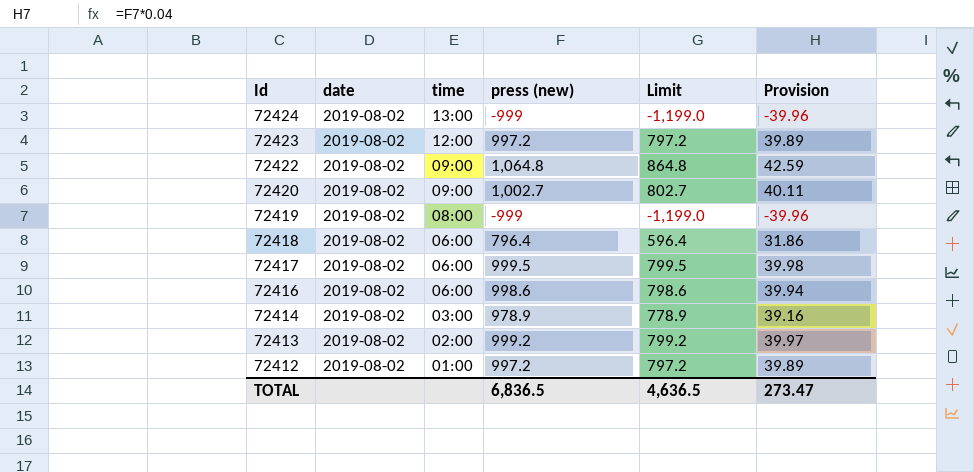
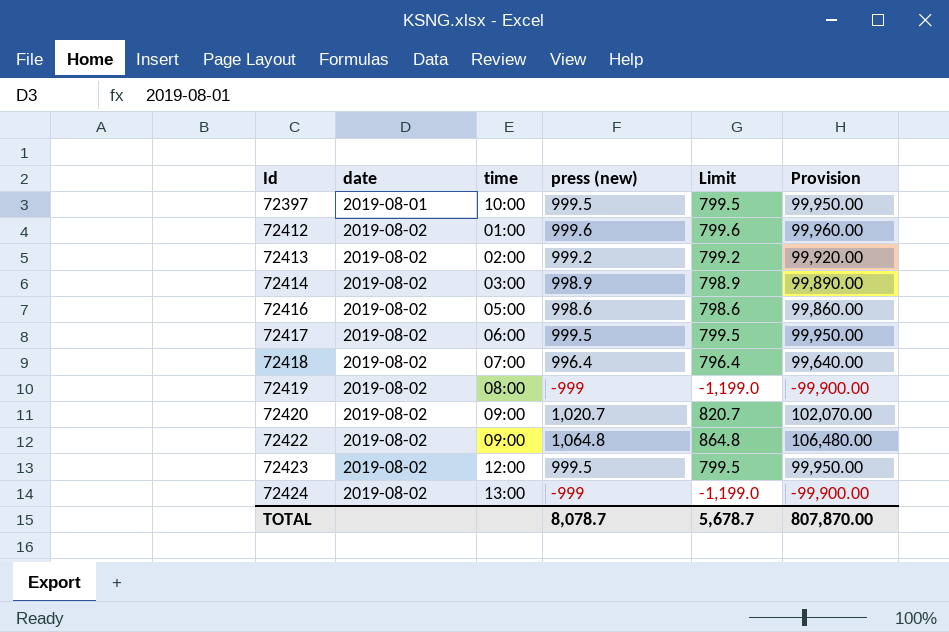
row order: Id descending -> Id ascending
column Provision | formula: [press (new)] * 0.04 -> [press (new)] * 100
row 72397: none -> 2019-08-01 | 10:00 | 999.5 | 799.5 | 99,950.00
72412 | press (new): 997.2 -> 999.6
72412 | Limit: 797.2 -> 799.6
72414 | press (new): 978.9 -> 998.9
72414 | Limit: 778.9 -> 798.9
72416 | time: 06:00 -> 05:00
72418 | time: 06:00 -> 07:00
72418 | press (new): 796.4 -> 996.4
72418 | Limit: 596.4 -> 796.4
72420 | press (new): 1,002.7 -> 1,020.7
72420 | Limit: 802.7 -> 820.7
72423 | press (new): 997.2 -> 999.5
72423 | Limit: 797.2 -> 799.5
TOTAL | press (new): 6,836.5 -> 8,078.7
TOTAL | Limit: 4,636.5 -> 5,678.7
TOTAL | Provision: 273.47 -> 807,870.00

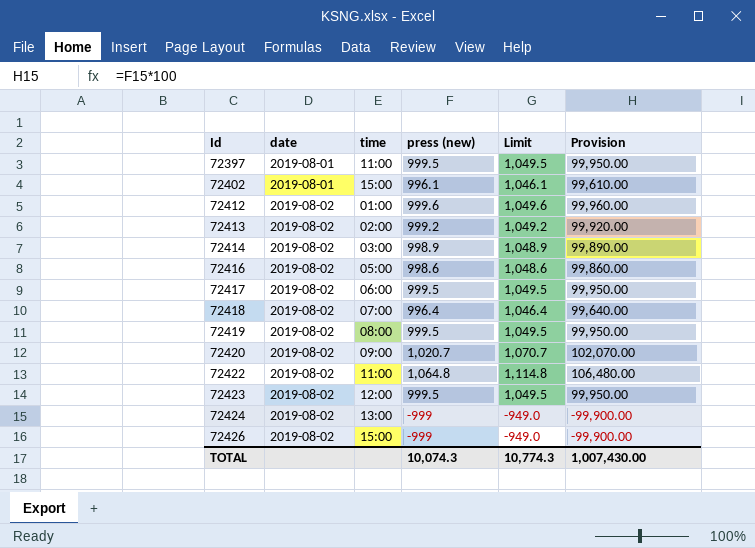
column Limit | formula: [press (new)] - 200 -> [press (new)] + 50
72397 | time: 10:00 -> 11:00
row 72402: none -> 2019-08-01 | 15:00 | 996.1 | 1,046.1 | 99,610.00
72419 | press (new): -999 -> 999.5
72419 | Provision: -99,900.00 -> 99,950.00
72422 | time: 09:00 -> 11:00
row 72426: none -> 2019-08-02 | 15:00 | -999 | -949.0 | -99,900.00
TOTAL | press (new): 8,078.7 -> 10,074.3
TOTAL | Limit: 5,678.7 -> 10,774.3
TOTAL | Provision: 807,870.00 -> 1,007,430.00

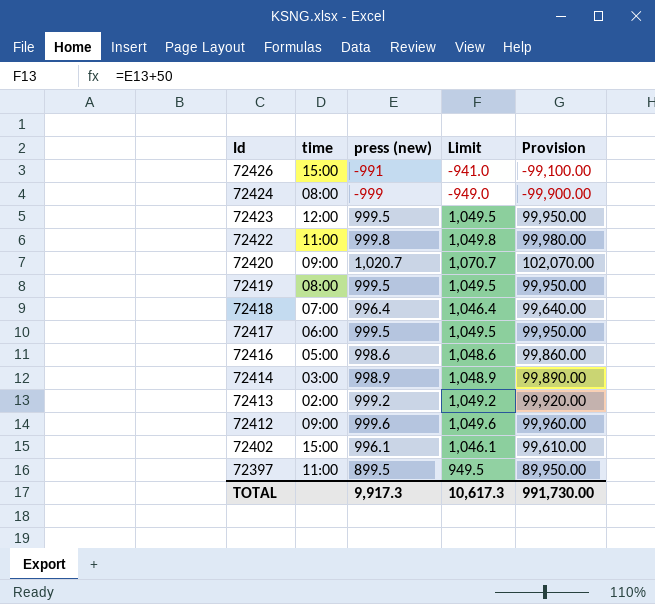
row order: Id ascending -> Id descending
column date | position: 2 -> none
72426 | press (new): -999 -> -991
72426 | Limit: -949.0 -> -941.0
72426 | Provision: -99,900.00 -> -99,100.00
72424 | time: 13:00 -> 08:00
72422 | press (new): 1,064.8 -> 999.8
72422 | Limit: 1,114.8 -> 1,049.8
72422 | Provision: 106,480.00 -> 99,980.00
72412 | time: 01:00 -> 09:00
72397 | press (new): 999.5 -> 899.5
72397 | Limit: 1,049.5 -> 949.5
72397 | Provision: 99,950.00 -> 89,950.00
TOTAL | press (new): 10,074.3 -> 9,917.3
TOTAL | Limit: 10,774.3 -> 10,617.3
TOTAL | Provision: 1,007,430.00 -> 991,730.00

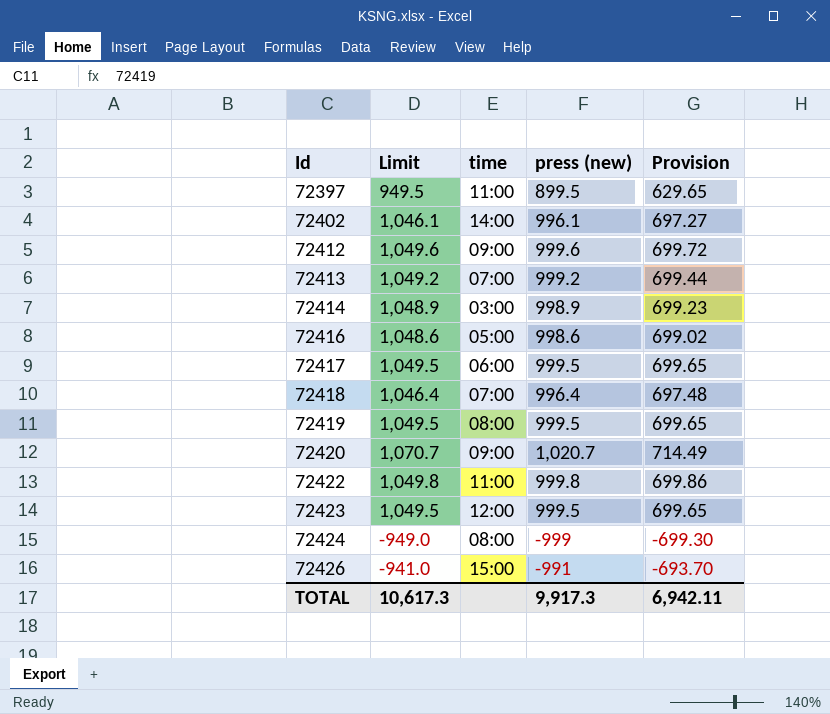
row order: Id descending -> Id ascending
column Limit | position: 4 -> 2
column Provision | formula: [press (new)] * 100 -> [press (new)] * 0.7
72402 | time: 15:00 -> 14:00
72413 | time: 02:00 -> 07:00
TOTAL | Provision: 991,730.00 -> 6,942.11

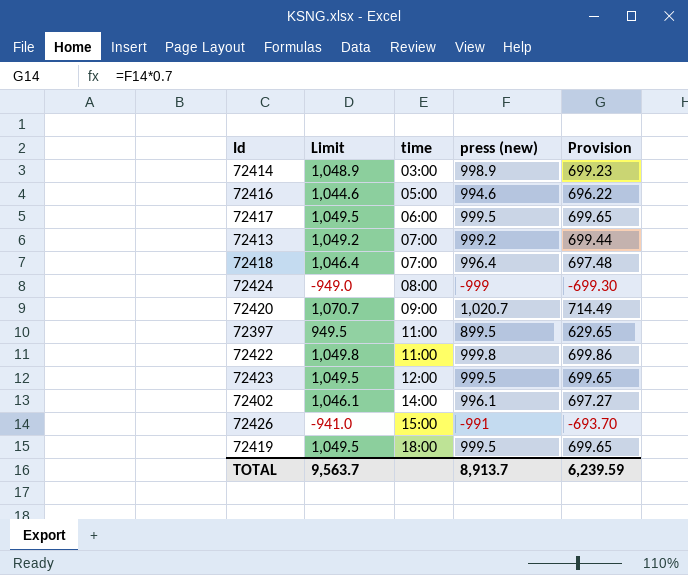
row order: Id ascending -> time ascending
row 72412: 1,049.6 | 09:00 | 999.6 | 699.72 -> none
72416 | Limit: 1,048.6 -> 1,044.6
72416 | press (new): 998.6 -> 994.6
72416 | Provision: 699.02 -> 696.22
72419 | time: 08:00 -> 18:00
TOTAL | Limit: 10,617.3 -> 9,563.7
TOTAL | press (new): 9,917.3 -> 8,913.7
TOTAL | Provision: 6,942.11 -> 6,239.59

